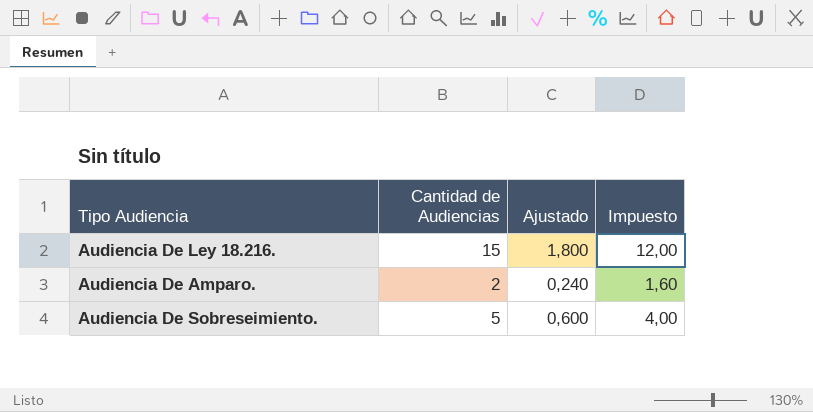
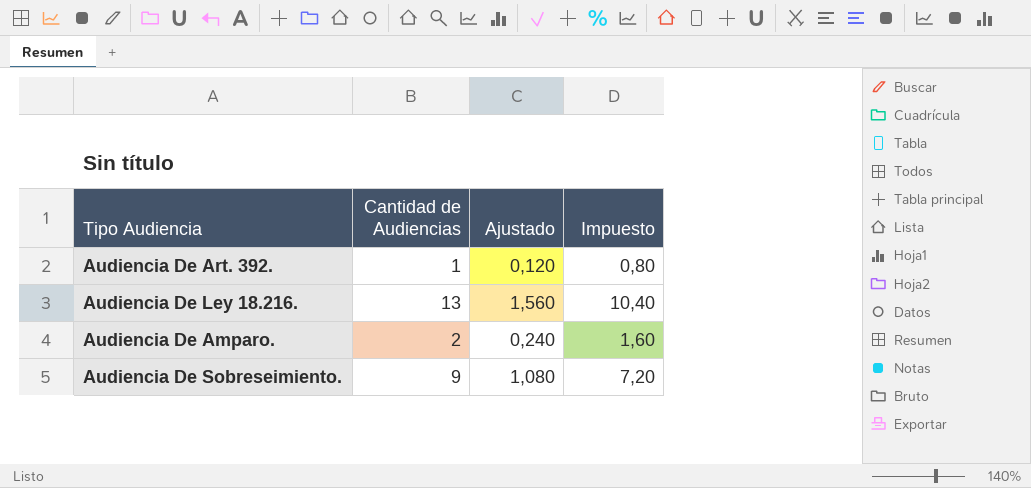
row Audiencia De Art. 392.: none -> 1 | 0,120 | 0,80
Audiencia De Ley 18.216. | Cantidad de Audiencias: 15 -> 13
Audiencia De Ley 18.216. | Ajustado: 1,800 -> 1,560
Audiencia De Ley 18.216. | Impuesto: 12,00 -> 10,40
Audiencia De Sobreseimiento. | Cantidad de Audiencias: 5 -> 9
Audiencia De Sobreseimiento. | Ajustado: 0,600 -> 1,080
Audiencia De Sobreseimiento. | Impuesto: 4,00 -> 7,20

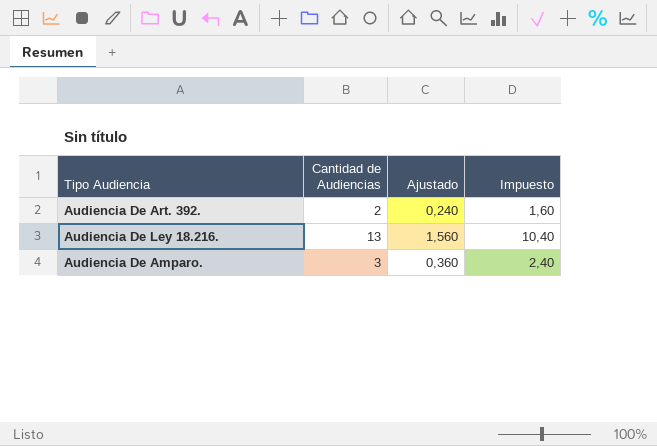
row Audiencia De Sobreseimiento.: 9 | 1,080 | 7,20 -> none
Audiencia De Art. 392. | Cantidad de Audiencias: 1 -> 2
Audiencia De Art. 392. | Ajustado: 0,120 -> 0,240
Audiencia De Art. 392. | Impuesto: 0,80 -> 1,60
Audiencia De Amparo. | Cantidad de Audiencias: 2 -> 3
Audiencia De Amparo. | Ajustado: 0,240 -> 0,360
Audiencia De Amparo. | Impuesto: 1,60 -> 2,40

